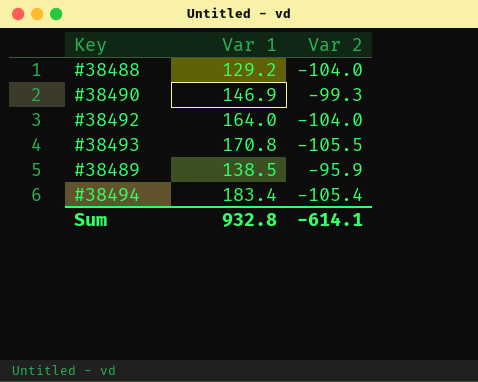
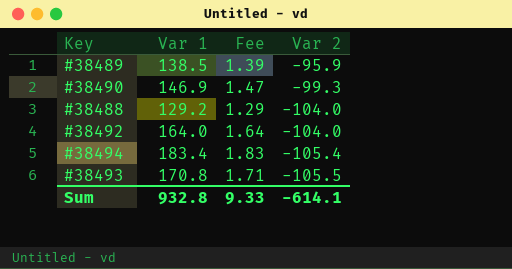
row order: none -> Var 2 descending
column Fee | formula: none -> [Var 1] * 0.01

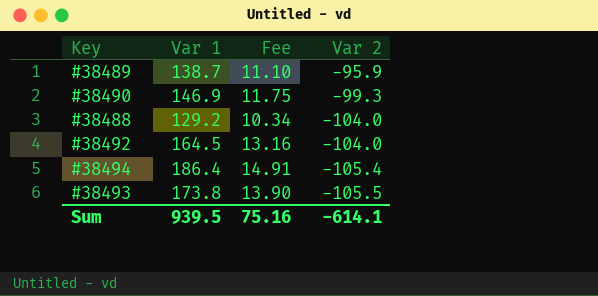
column Fee | formula: [Var 1] * 0.01 -> [Var 1] * 0.08
#38489 | Var 1: 138.5 -> 138.7
#38492 | Var 1: 164.0 -> 164.5
#38494 | Var 1: 183.4 -> 186.4
#38493 | Var 1: 170.8 -> 173.8
Sum | Var 1: 932.8 -> 939.5
Sum | Fee: 9.33 -> 75.16

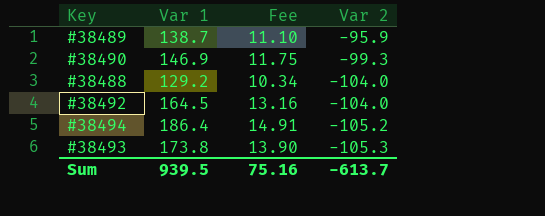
#38494 | Var 2: -105.4 -> -105.2
#38493 | Var 2: -105.5 -> -105.3
Sum | Var 2: -614.1 -> -613.7

